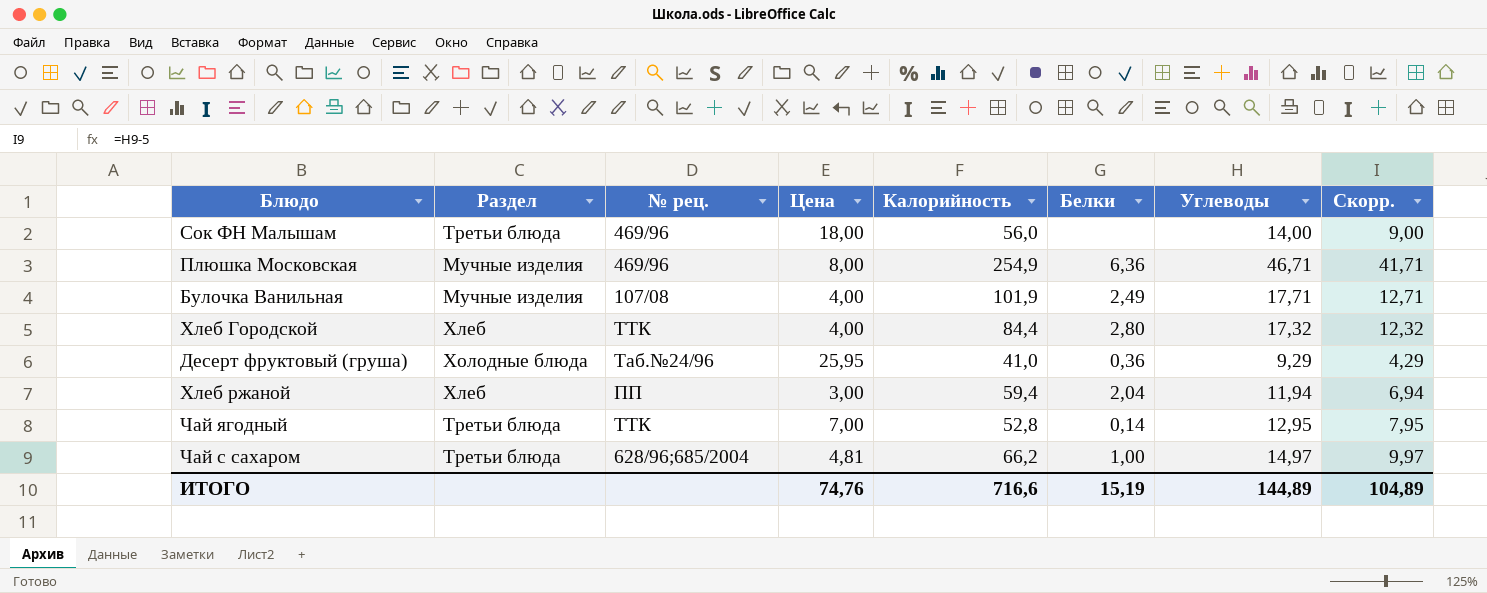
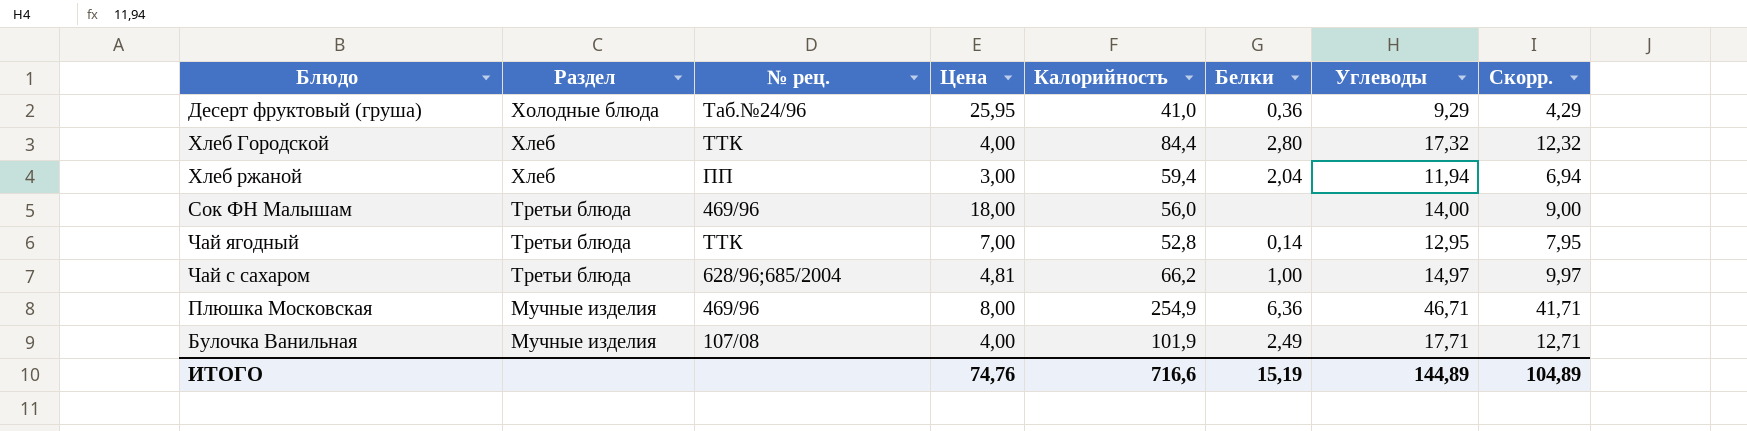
row order: none -> Раздел descending

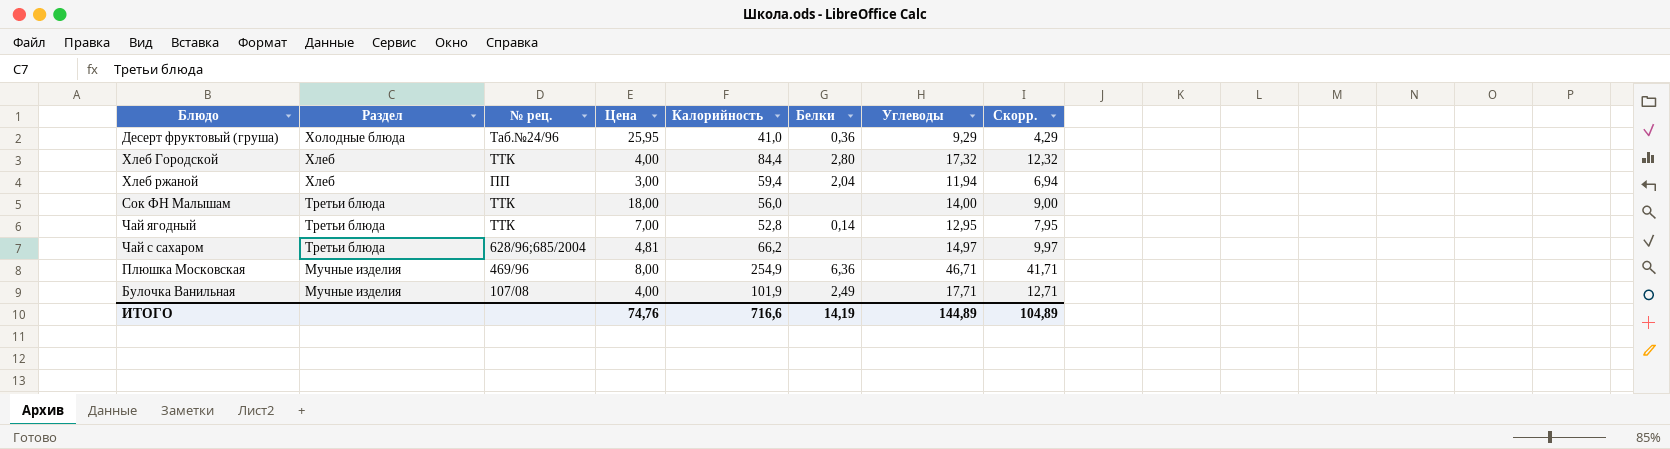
Сок ФН Малышам | № рец.: 469/96 -> ТТК
Чай с сахаром | Белки: 1,00 -> none
ИТОГО | Белки: 15,19 -> 14,19

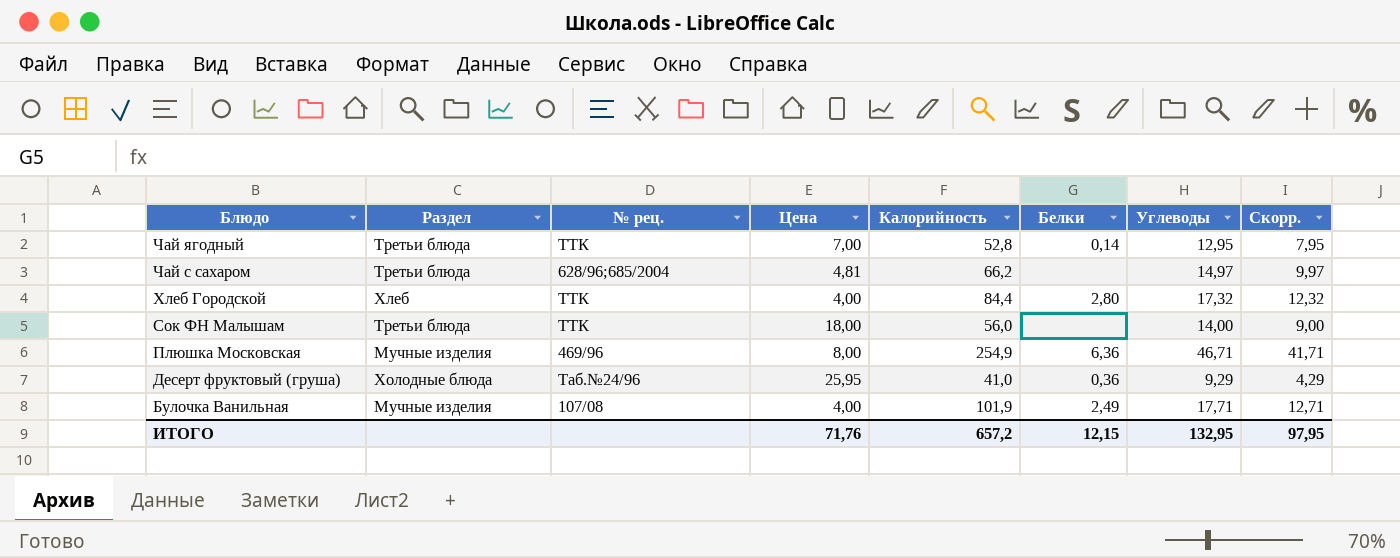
row order: Раздел descending -> Блюдо descending
row Хлеб ржаной: Хлеб | ПП | 3,00 | 59,4 | 2,04 | 11,94 | 6,94 -> none
ИТОГО | Цена: 74,76 -> 71,76
ИТОГО | Калорийность: 716,6 -> 657,2
ИТОГО | Белки: 14,19 -> 12,15
ИТОГО | Углеводы: 144,89 -> 132,95
ИТОГО | Скорр.: 104,89 -> 97,95

